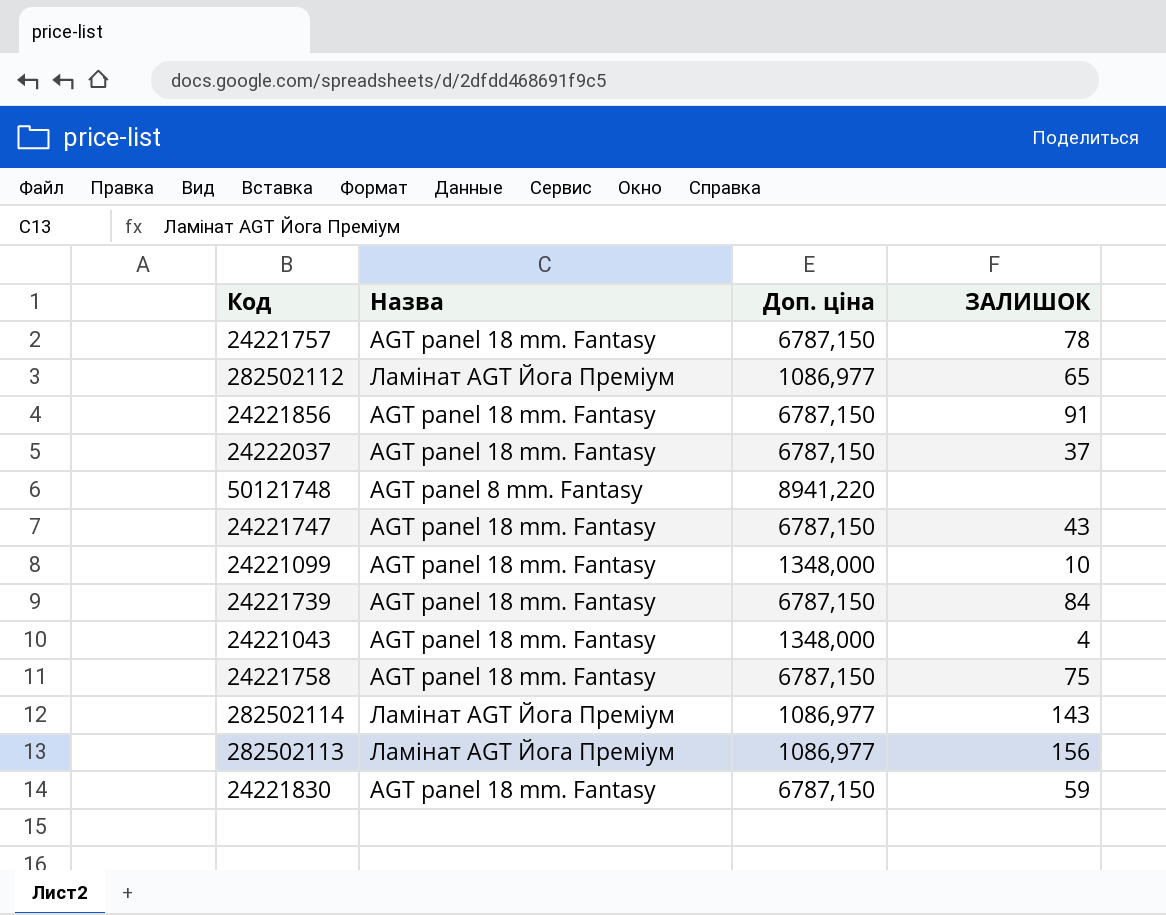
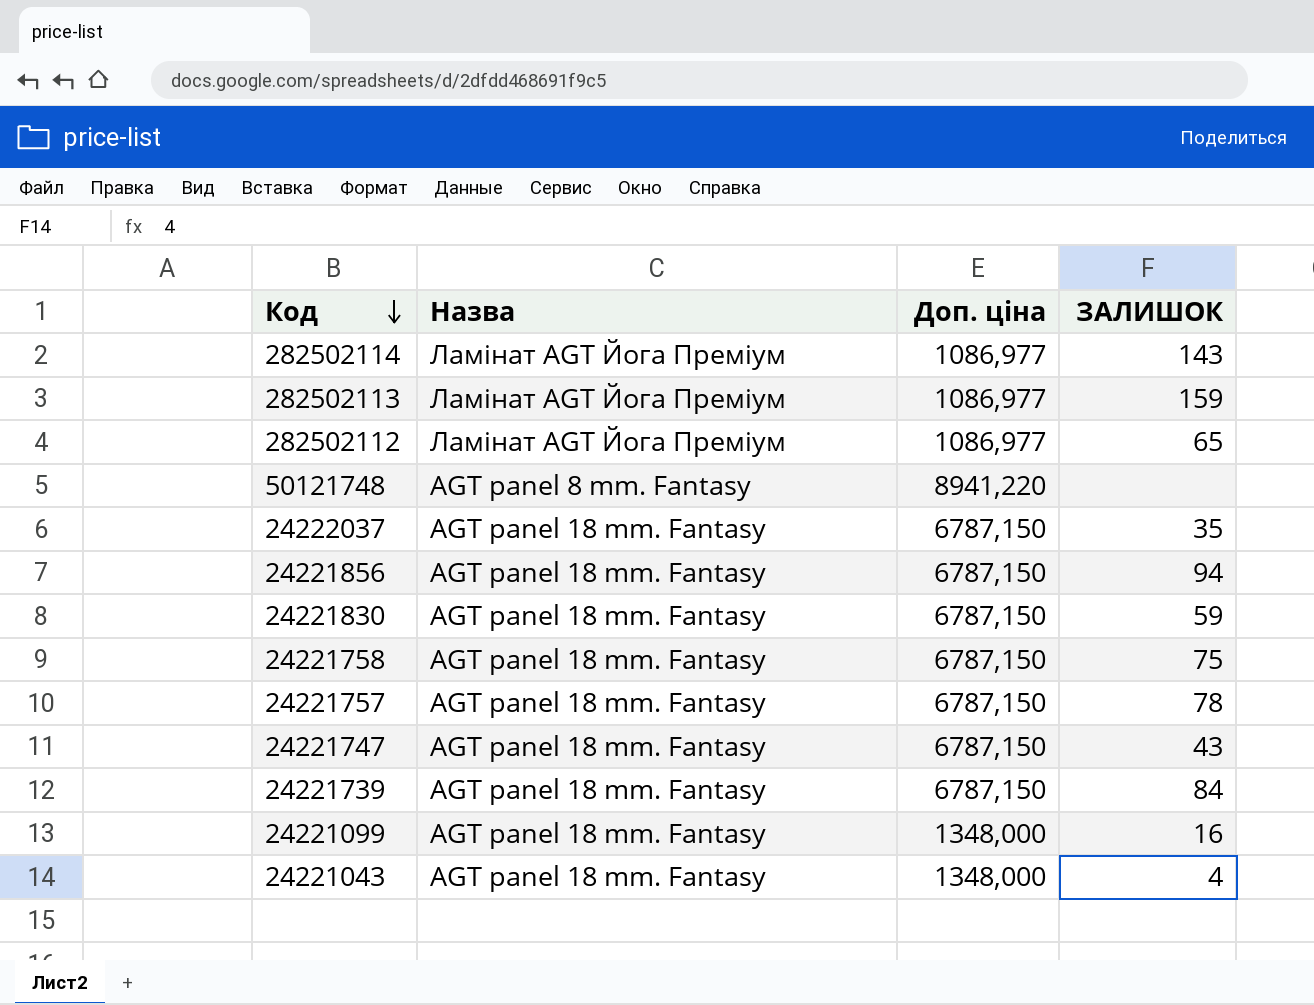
row order: none -> Код descending
282502113 | ЗАЛИШОК: 156 -> 159
24222037 | ЗАЛИШОК: 37 -> 35
24221856 | ЗАЛИШОК: 91 -> 94
24221099 | ЗАЛИШОК: 10 -> 16

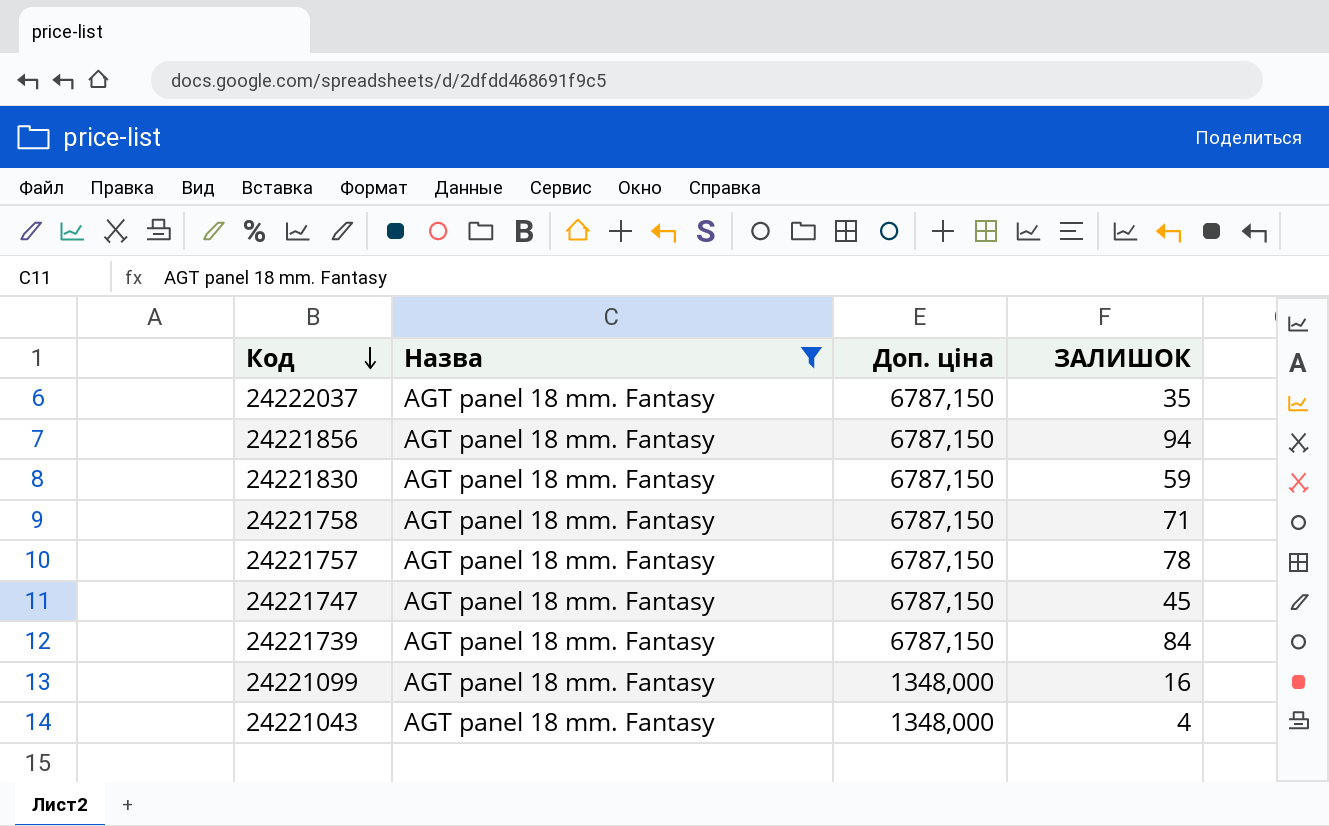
filter: none -> Назва = AGT panel 18 mm. Fantasy
24221758 | ЗАЛИШОК: 75 -> 71
24221747 | ЗАЛИШОК: 43 -> 45

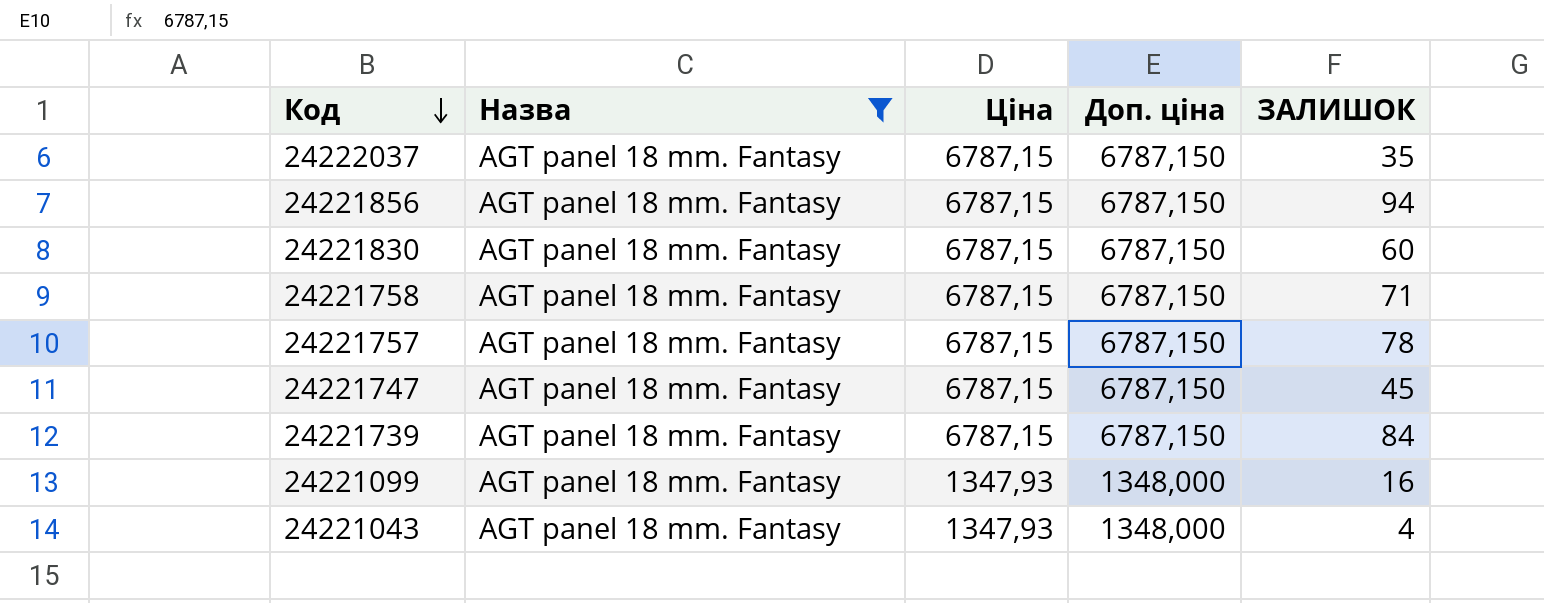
column Ціна | position: none -> 3
24221830 | ЗАЛИШОК: 59 -> 60

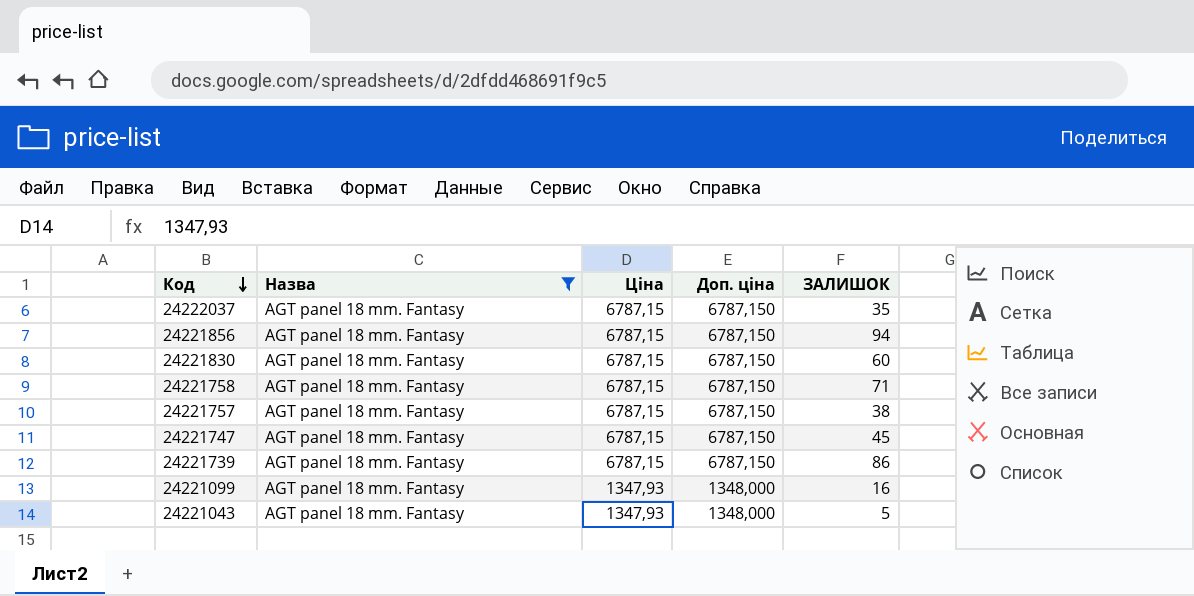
24221757 | ЗАЛИШОК: 78 -> 38
24221739 | ЗАЛИШОК: 84 -> 86
24221043 | ЗАЛИШОК: 4 -> 5

